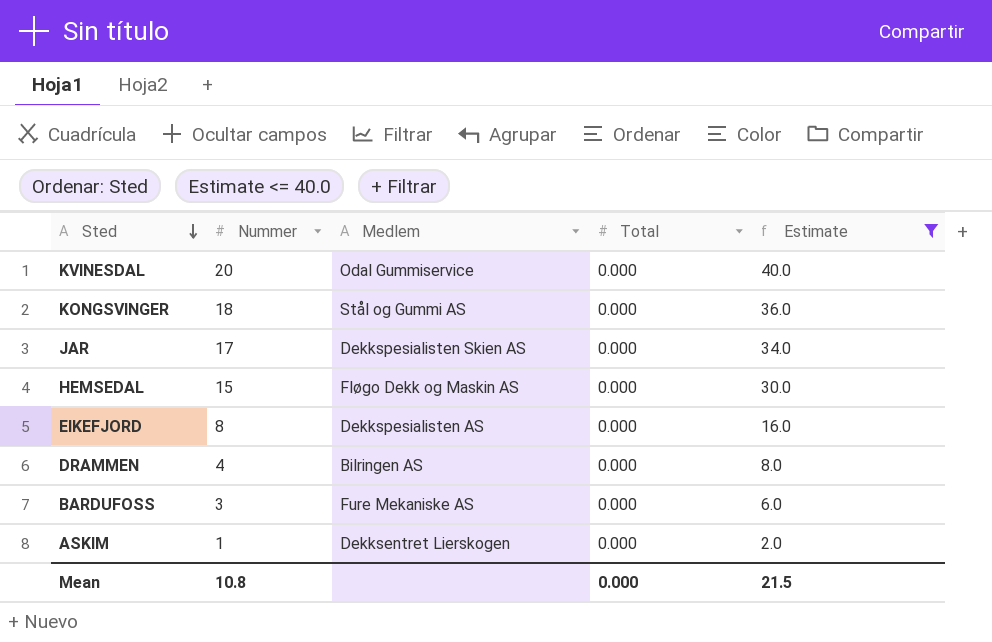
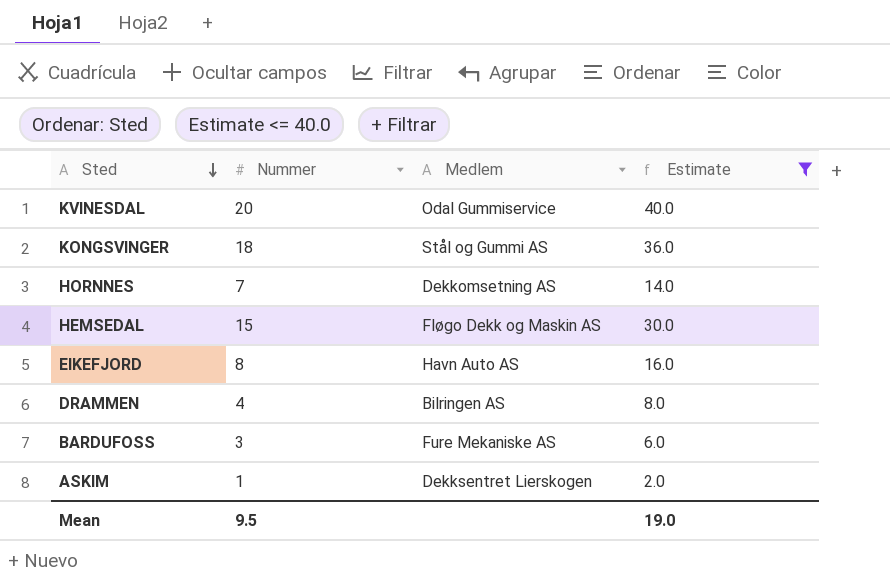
column Total | position: 4 -> none
row JAR: 17 | Dekkspesialisten Skien AS | 0.000 | 34.0 -> none
row HORNNES: none -> 7 | Dekkomsetning AS | 14.0
EIKEFJORD | Medlem: Dekkspesialisten AS -> Havn Auto AS
Mean | Nummer: 10.8 -> 9.5
Mean | Estimate: 21.5 -> 19.0

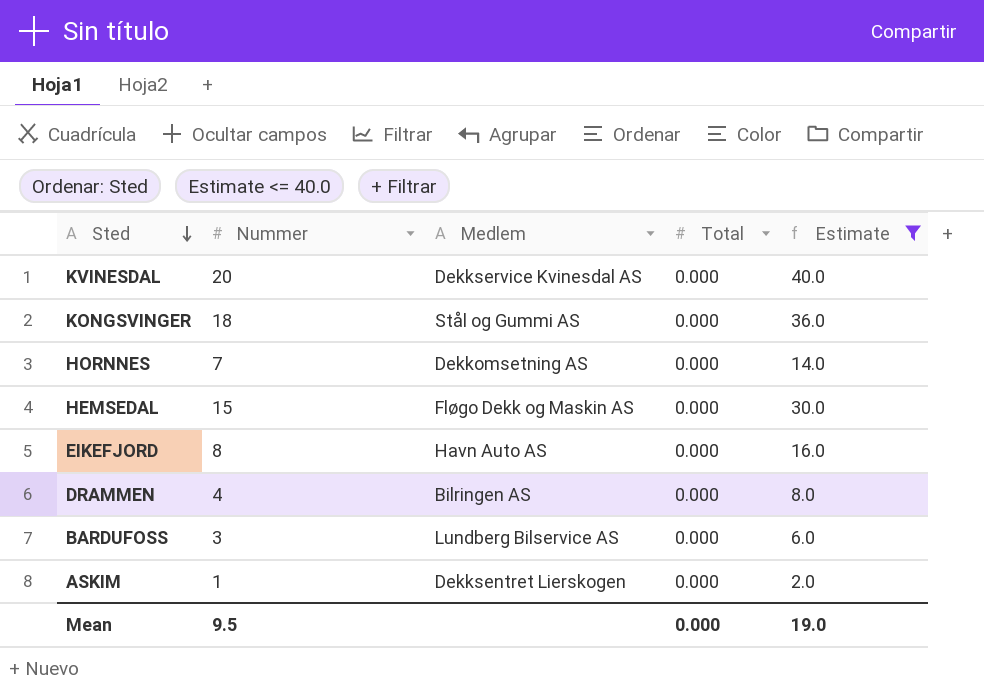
column Total | position: none -> 4
KVINESDAL | Medlem: Odal Gummiservice -> Dekkservice Kvinesdal AS
BARDUFOSS | Medlem: Fure Mekaniske AS -> Lundberg Bilservice AS

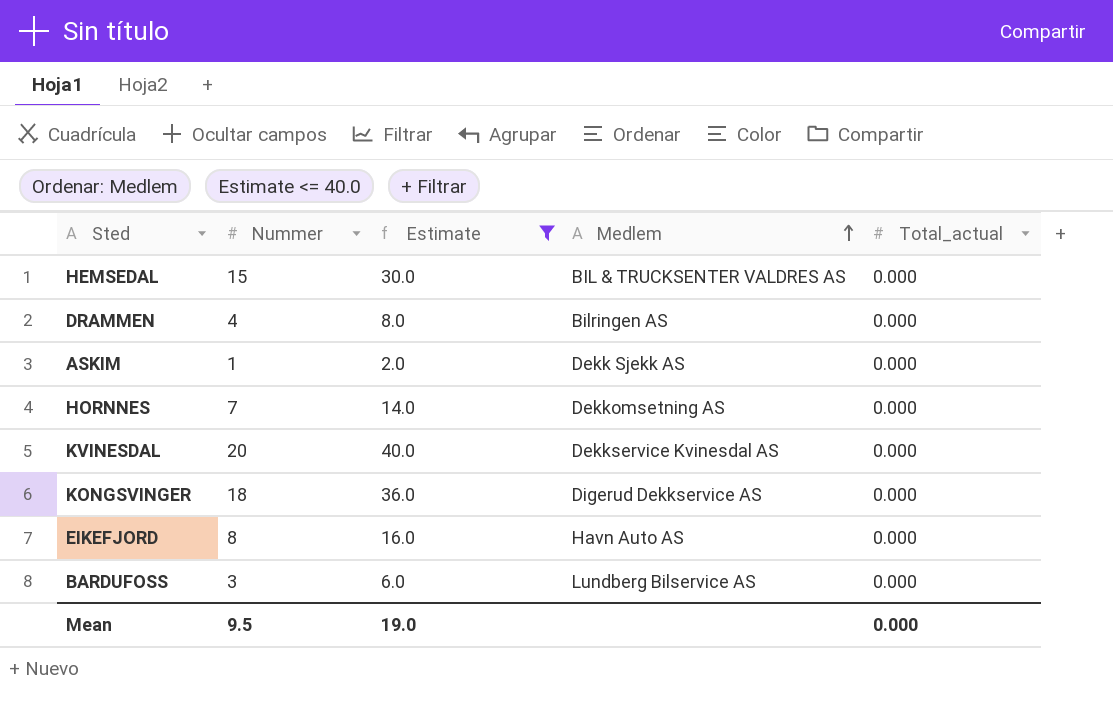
row order: Sted descending -> Medlem ascending
column Estimate | position: 5 -> 3
column name: Total -> Total_actual
HEMSEDAL | Medlem: Fløgo Dekk og Maskin AS -> BIL & TRUCKSENTER VALDRES AS
ASKIM | Medlem: Dekksentret Lierskogen -> Dekk Sjekk AS
KONGSVINGER | Medlem: Stål og Gummi AS -> Digerud Dekkservice AS

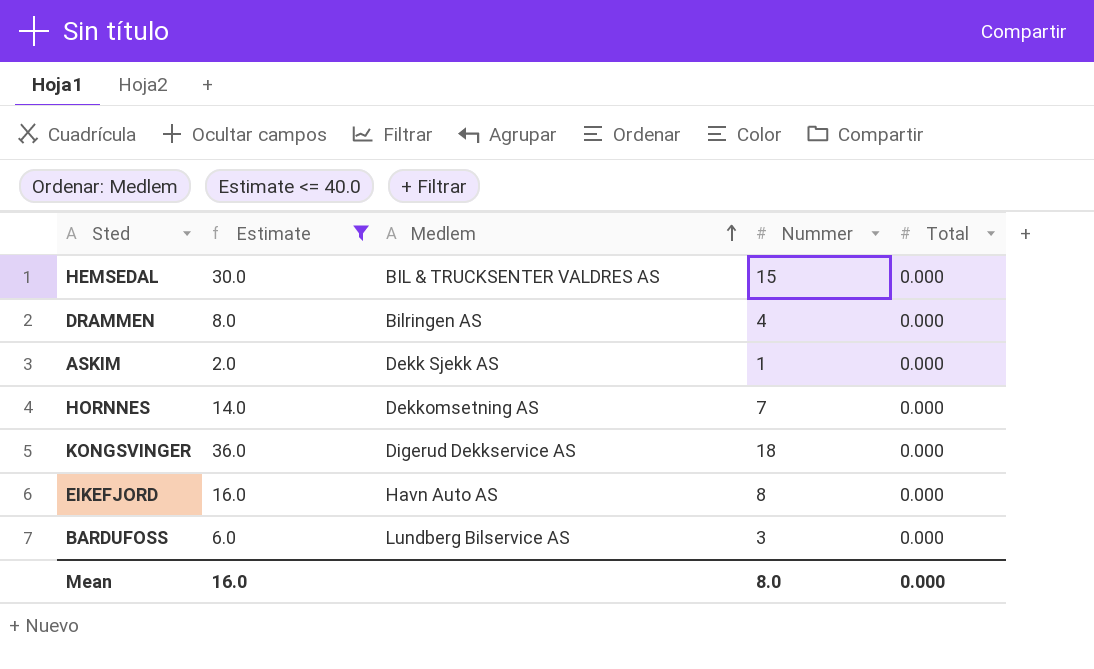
column Nummer | position: 2 -> 4
column name: Total_actual -> Total
row KVINESDAL: 20 | 40.0 | Dekkservice Kvinesdal AS | 0.000 -> none
Mean | Estimate: 19.0 -> 16.0
Mean | Nummer: 9.5 -> 8.0

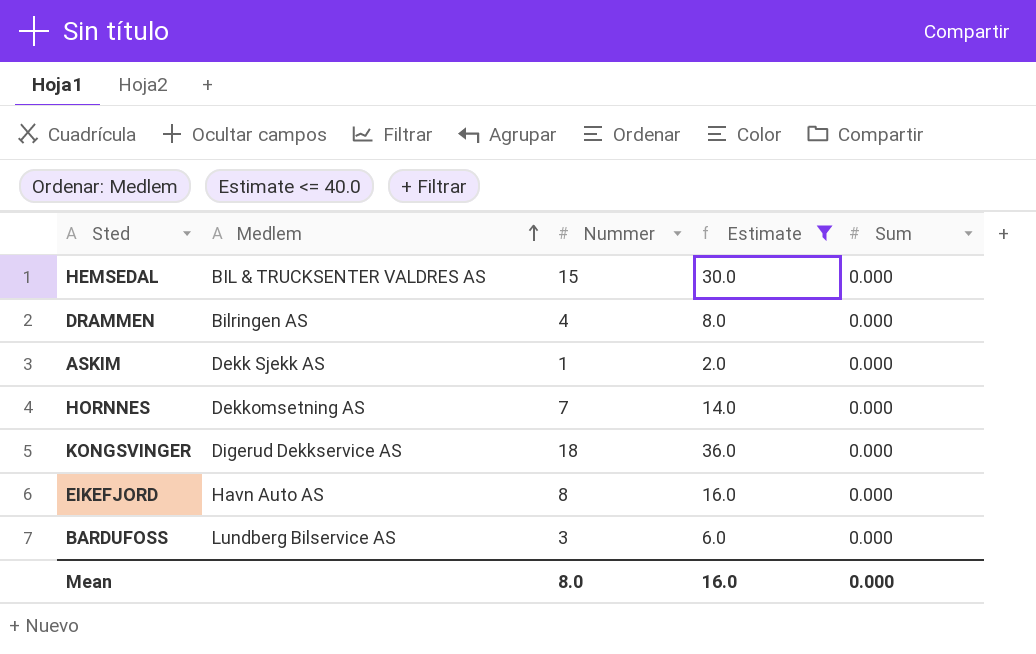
column Estimate | position: 2 -> 4
column name: Total -> Sum

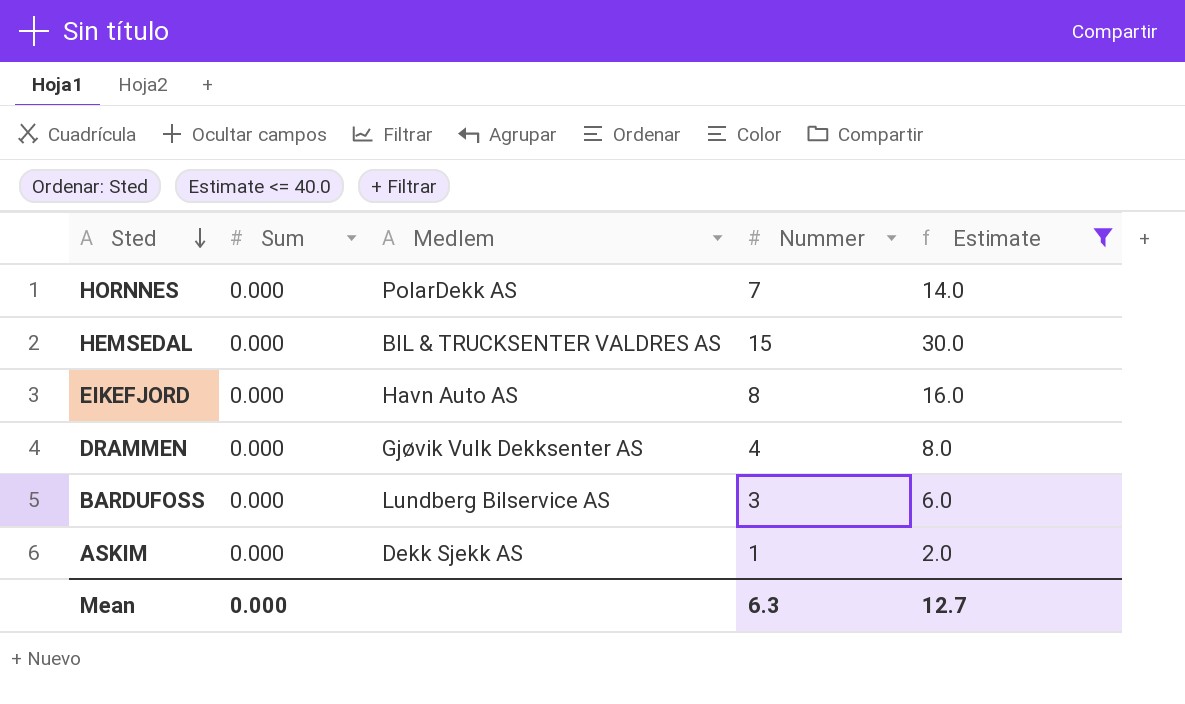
row order: Medlem ascending -> Sted descending
column Sum | position: 5 -> 2
row KONGSVINGER: Digerud Dekkservice AS | 18 | 36.0 | 0.000 -> none
HORNNES | Medlem: Dekkomsetning AS -> PolarDekk AS
DRAMMEN | Medlem: Bilringen AS -> Gjøvik Vulk Dekksenter AS
Mean | Nummer: 8.0 -> 6.3
Mean | Estimate: 16.0 -> 12.7

